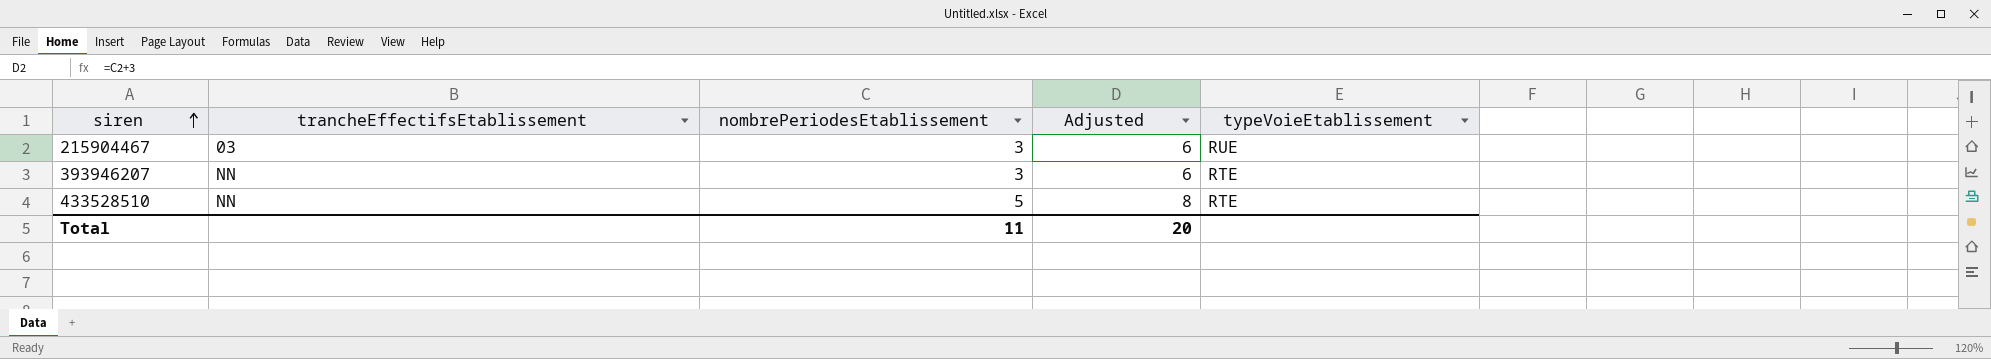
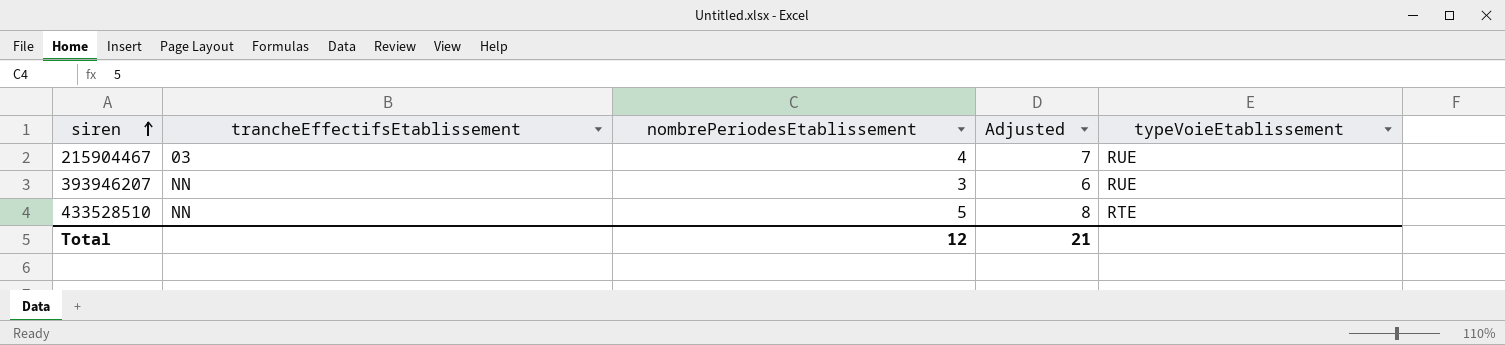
215904467 | nombrePeriodesEtablissement: 3 -> 4
215904467 | Adjusted: 6 -> 7
393946207 | typeVoieEtablissement: RTE -> RUE
Total | nombrePeriodesEtablissement: 11 -> 12
Total | Adjusted: 20 -> 21

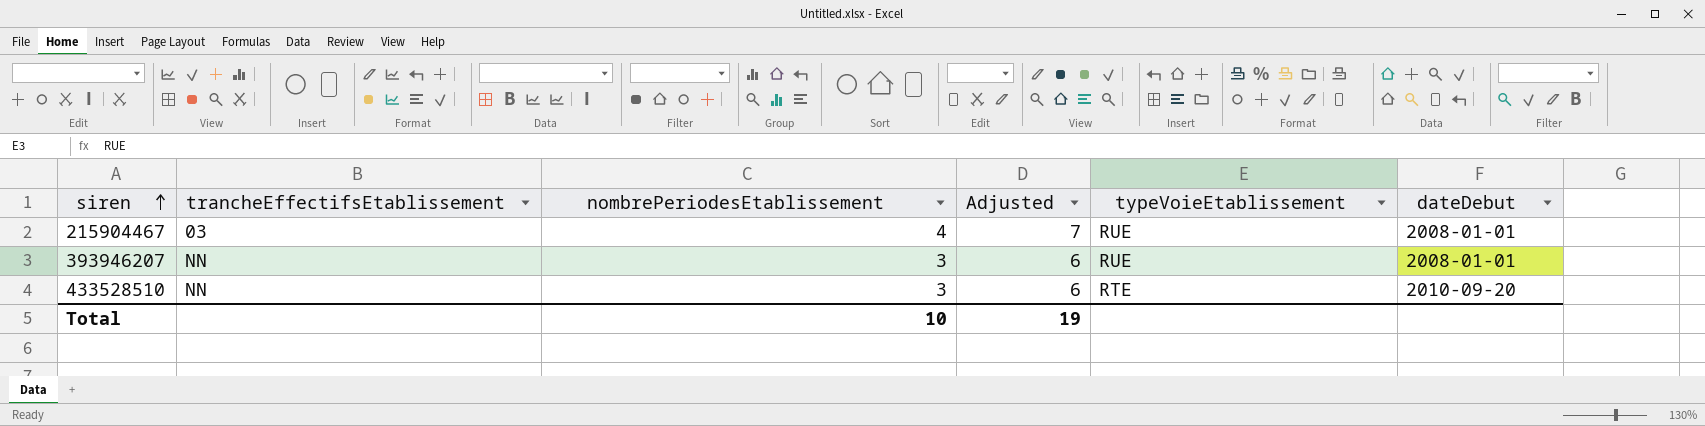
column dateDebut | position: none -> 6
433528510 | nombrePeriodesEtablissement: 5 -> 3
433528510 | Adjusted: 8 -> 6
Total | nombrePeriodesEtablissement: 12 -> 10
Total | Adjusted: 21 -> 19

